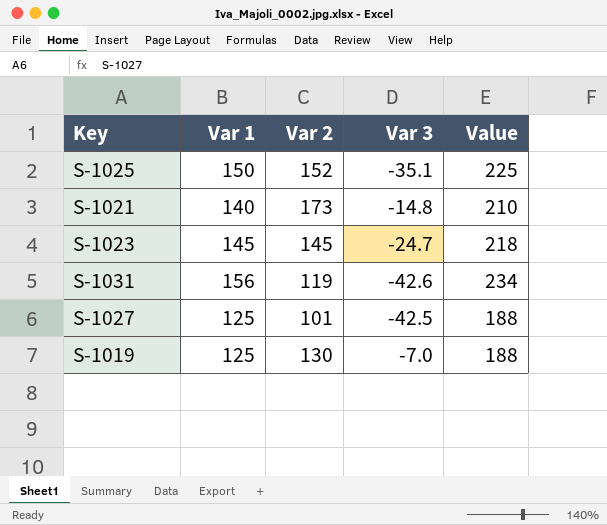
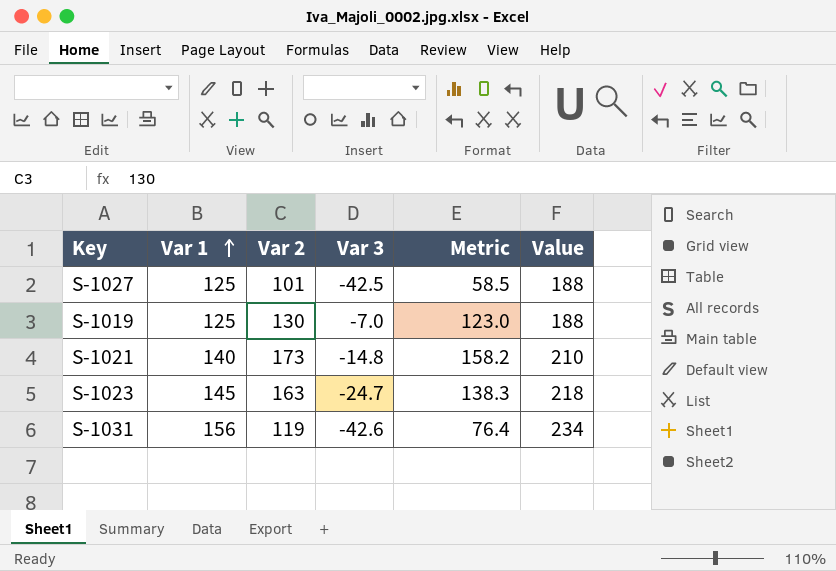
row order: none -> Var 1 ascending
column Metric | formula: none -> [Var 2] + [Var 3]
row S-1025: 150 | 152 | -35.1 | 225 -> none
S-1023 | Var 2: 145 -> 163

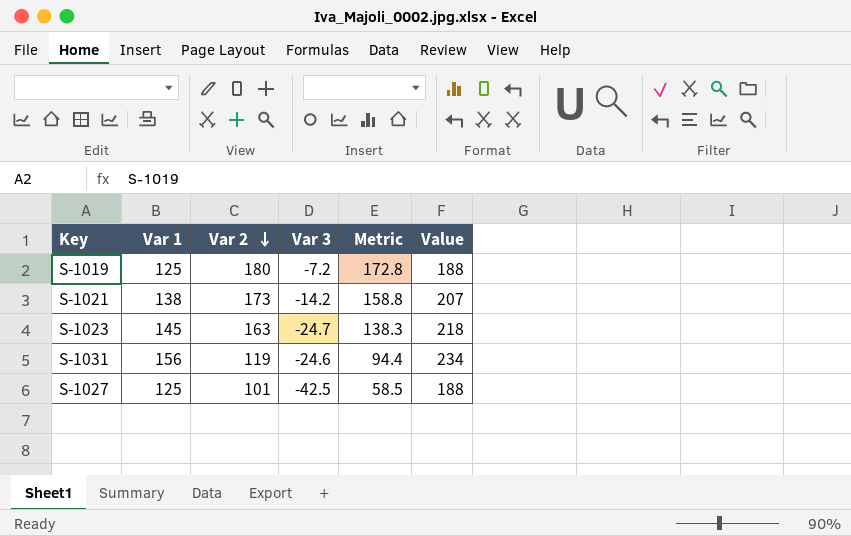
row order: Var 1 ascending -> Var 2 descending
S-1019 | Var 2: 130 -> 180
S-1019 | Var 3: -7.0 -> -7.2
S-1019 | Metric: 123.0 -> 172.8
S-1021 | Var 1: 140 -> 138
S-1021 | Var 3: -14.8 -> -14.2
S-1021 | Metric: 158.2 -> 158.8
S-1021 | Value: 210 -> 207
S-1031 | Var 3: -42.6 -> -24.6
S-1031 | Metric: 76.4 -> 94.4

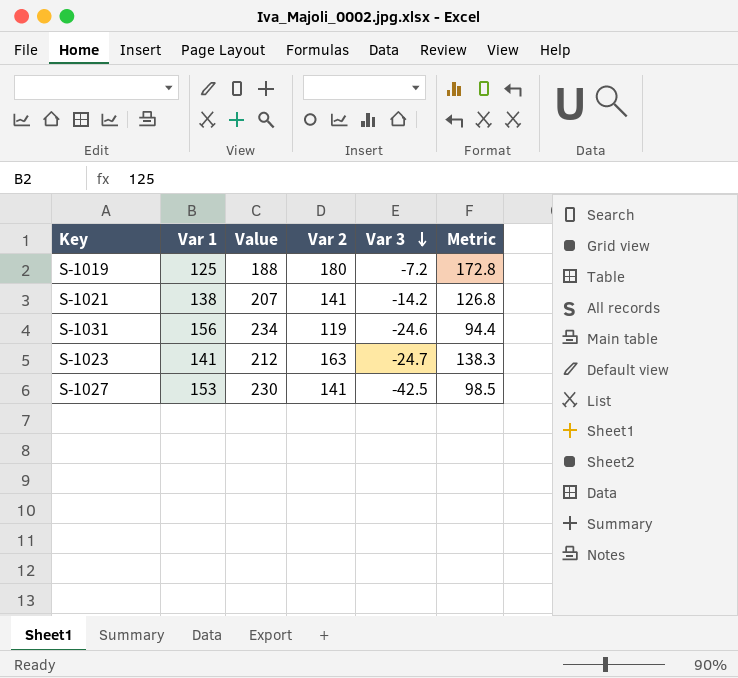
row order: Var 2 descending -> Var 3 descending
column Value | position: 6 -> 3
S-1021 | Var 2: 173 -> 141
S-1021 | Metric: 158.8 -> 126.8
S-1023 | Var 1: 145 -> 141
S-1023 | Value: 218 -> 212
S-1027 | Var 1: 125 -> 153
S-1027 | Value: 188 -> 230
S-1027 | Var 2: 101 -> 141
S-1027 | Metric: 58.5 -> 98.5

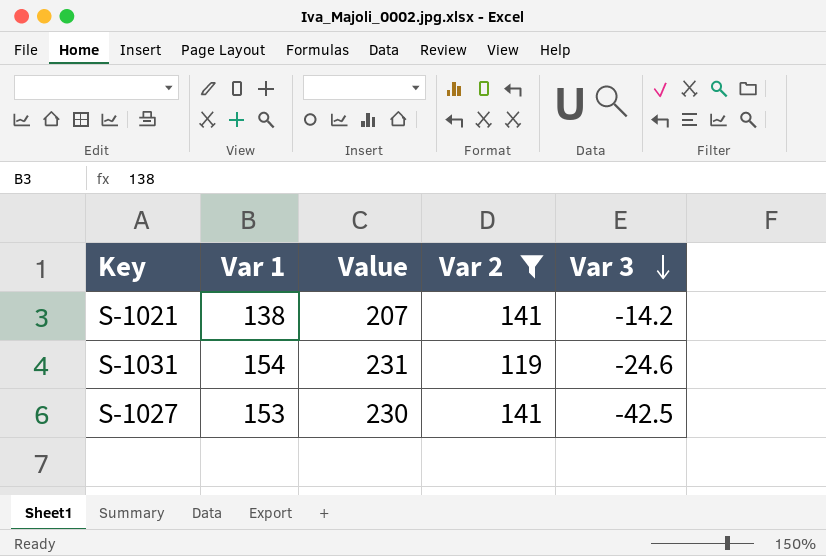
filter: none -> Var 2 <= 141
column Metric | formula: [Var 2] + [Var 3] -> none
S-1031 | Var 1: 156 -> 154
S-1031 | Value: 234 -> 231

